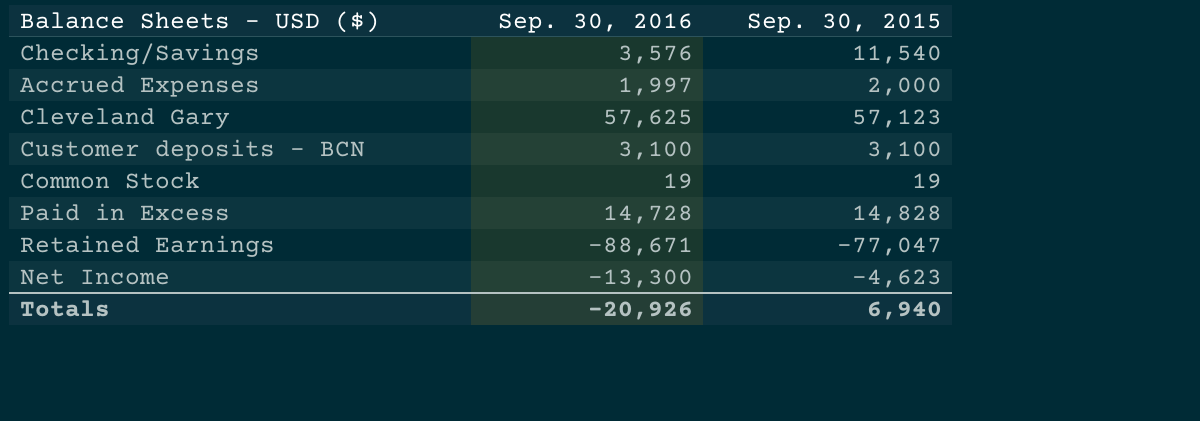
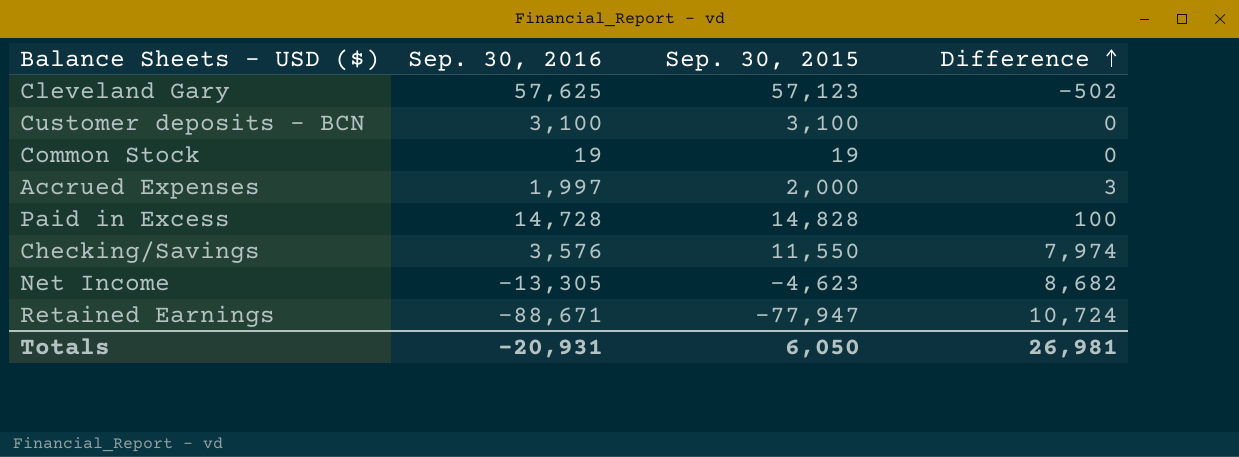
row order: none -> Difference ascending
column Difference | formula: none -> [Sep. 30, 2015] - [Sep. 30, 2016]
Checking/Savings | Sep. 30, 2015: 11,540 -> 11,550
Net Income | Sep. 30, 2016: -13,300 -> -13,305
Retained Earnings | Sep. 30, 2015: -77,047 -> -77,947
Totals | Sep. 30, 2016: -20,926 -> -20,931
Totals | Sep. 30, 2015: 6,940 -> 6,050

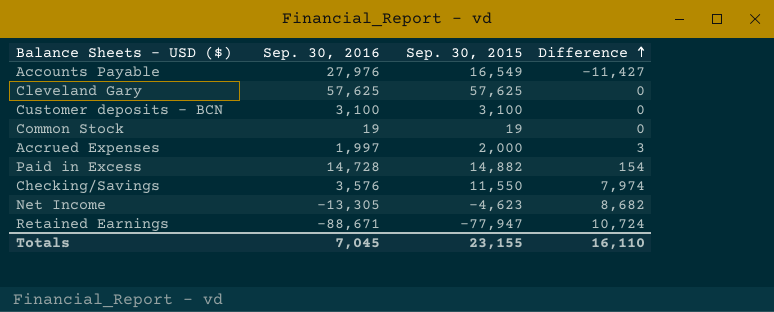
row Accounts Payable: none -> 27,976 | 16,549 | -11,427
Cleveland Gary | Sep. 30, 2015: 57,123 -> 57,625
Cleveland Gary | Difference: -502 -> 0
Paid in Excess | Sep. 30, 2015: 14,828 -> 14,882
Paid in Excess | Difference: 100 -> 154
Totals | Sep. 30, 2016: -20,931 -> 7,045
Totals | Sep. 30, 2015: 6,050 -> 23,155
Totals | Difference: 26,981 -> 16,110

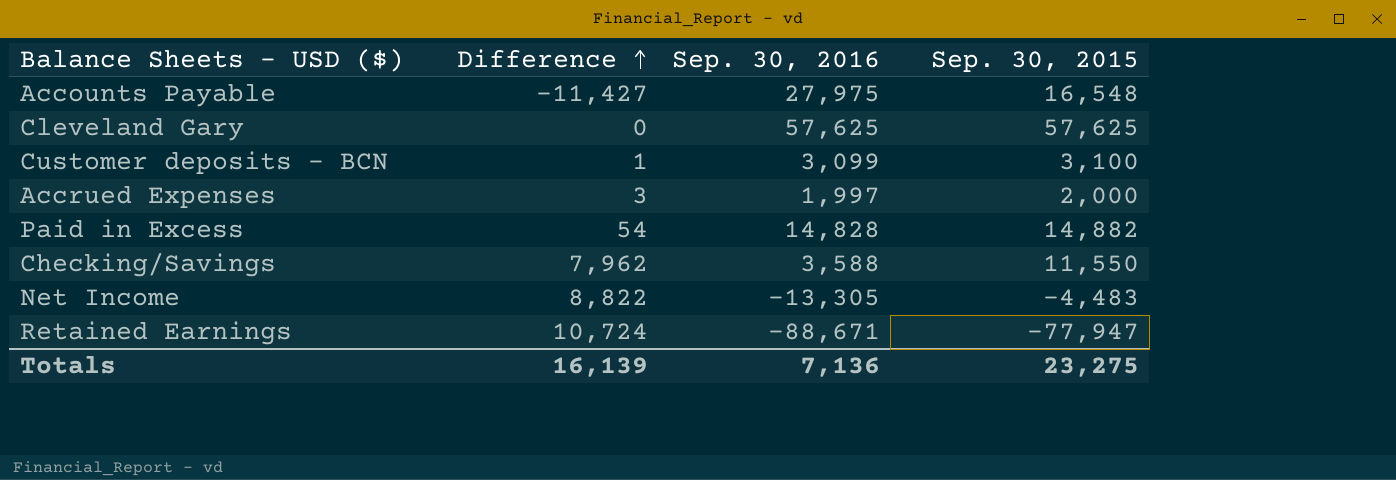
column Difference | position: 4 -> 2
row Common Stock: 19 | 19 | 0 -> none
Accounts Payable | Sep. 30, 2016: 27,976 -> 27,975
Accounts Payable | Sep. 30, 2015: 16,549 -> 16,548
Customer deposits - BCN | Difference: 0 -> 1
Customer deposits - BCN | Sep. 30, 2016: 3,100 -> 3,099
Paid in Excess | Difference: 154 -> 54
Paid in Excess | Sep. 30, 2016: 14,728 -> 14,828
Checking/Savings | Difference: 7,974 -> 7,962
Checking/Savings | Sep. 30, 2016: 3,576 -> 3,588
Net Income | Difference: 8,682 -> 8,822
Net Income | Sep. 30, 2015: -4,623 -> -4,483
Totals | Difference: 16,110 -> 16,139
Totals | Sep. 30, 2016: 7,045 -> 7,136
Totals | Sep. 30, 2015: 23,155 -> 23,275

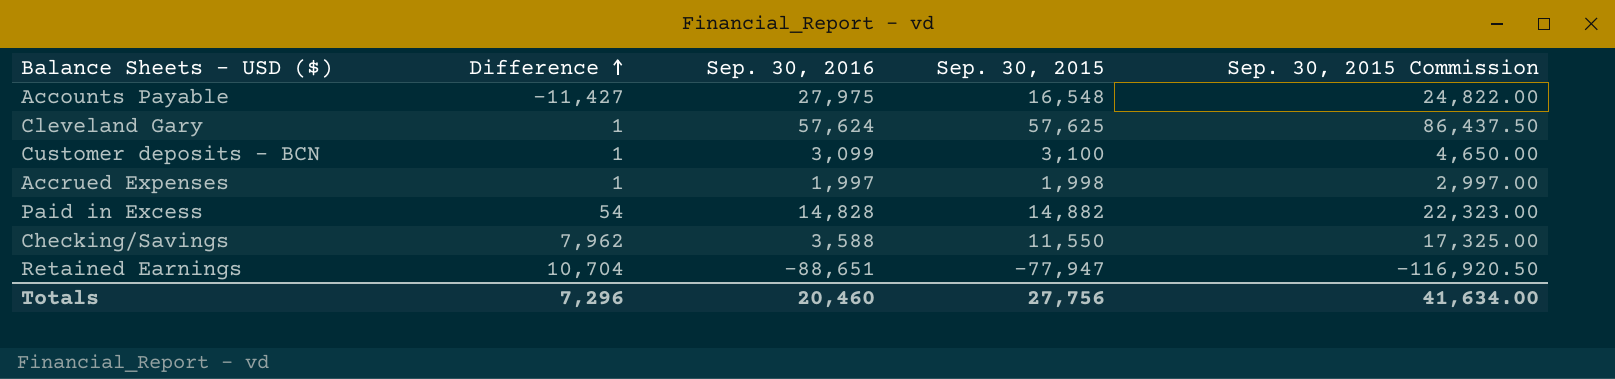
column Sep. 30, 2015 Commission | formula: none -> [Sep. 30, 2015] * 1.5
row Net Income: 8,822 | -13,305 | -4,483 -> none
Cleveland Gary | Difference: 0 -> 1
Cleveland Gary | Sep. 30, 2016: 57,625 -> 57,624
Accrued Expenses | Difference: 3 -> 1
Accrued Expenses | Sep. 30, 2015: 2,000 -> 1,998
Retained Earnings | Difference: 10,724 -> 10,704
Retained Earnings | Sep. 30, 2016: -88,671 -> -88,651
Totals | Difference: 16,139 -> 7,296
Totals | Sep. 30, 2016: 7,136 -> 20,460
Totals | Sep. 30, 2015: 23,275 -> 27,756

